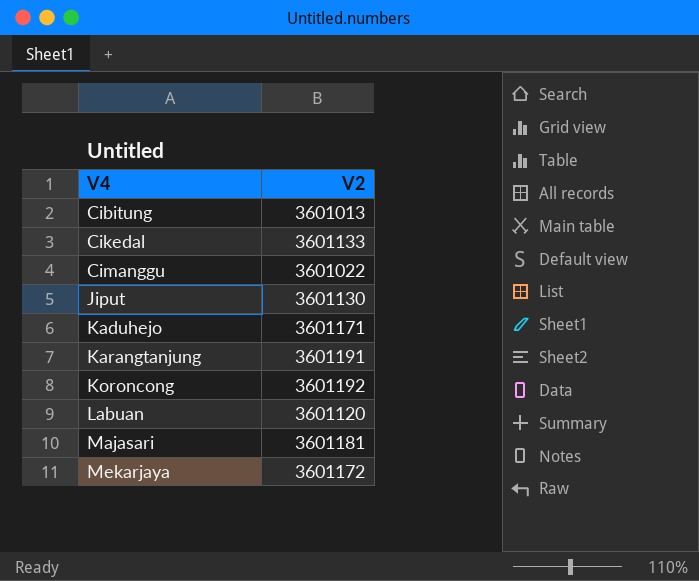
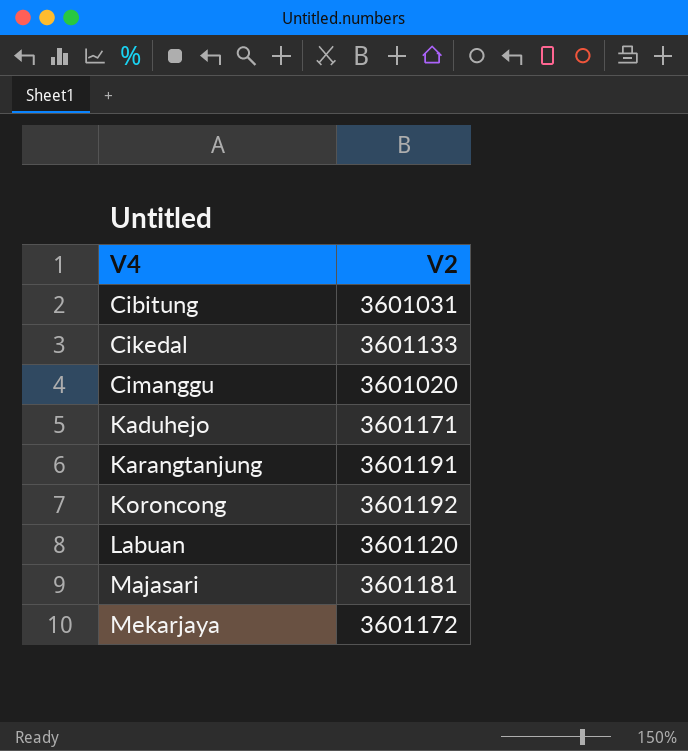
row Jiput: 3601130 -> none
Cibitung | V2: 3601013 -> 3601031
Cimanggu | V2: 3601022 -> 3601020

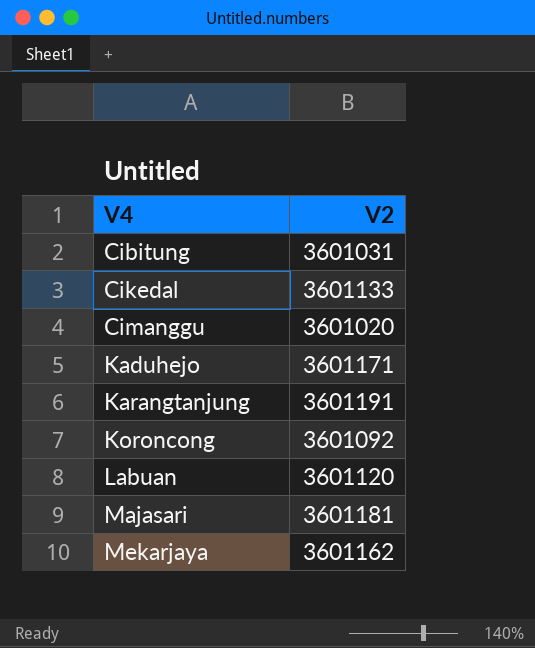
Koroncong | V2: 3601192 -> 3601092
Mekarjaya | V2: 3601172 -> 3601162

